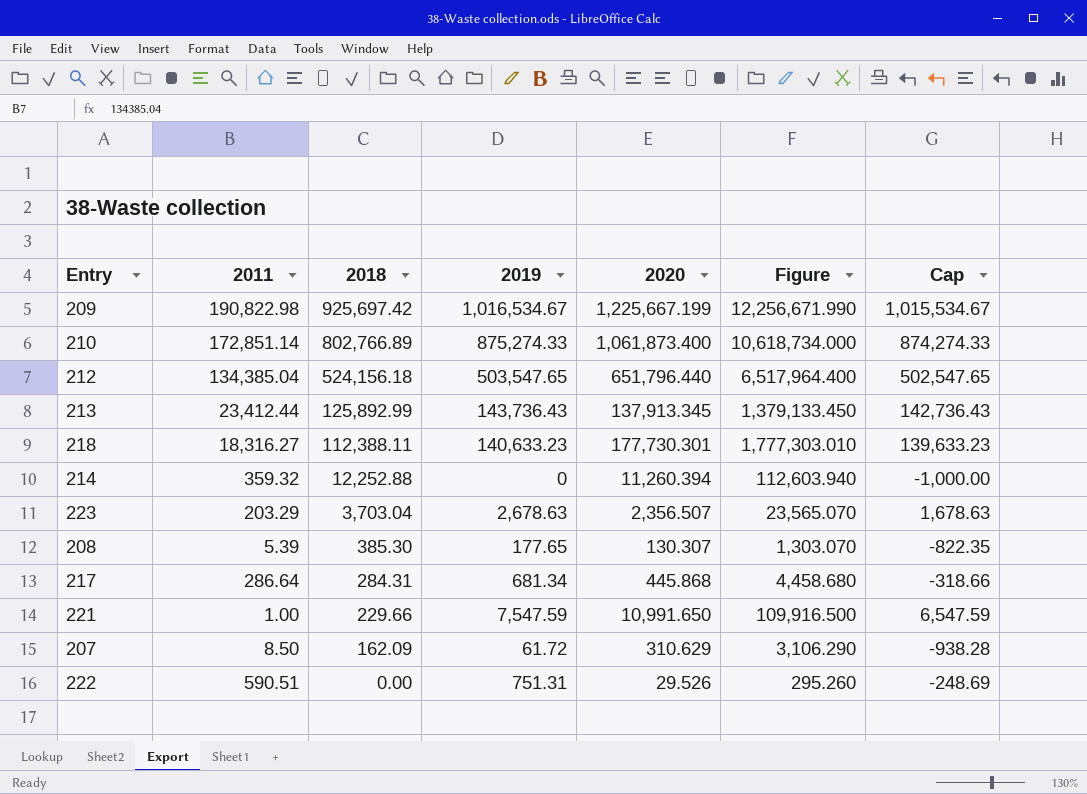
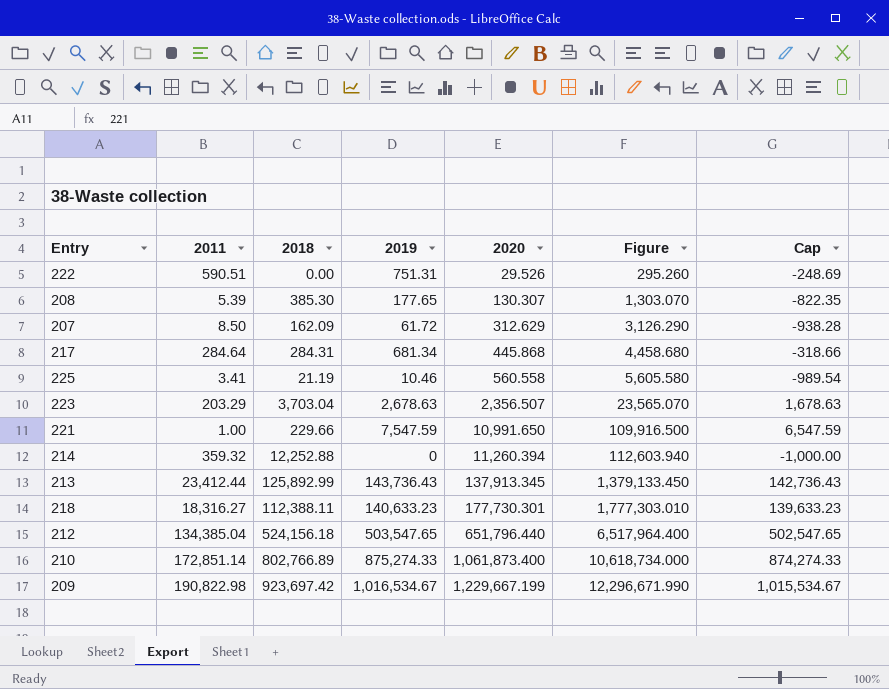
row order: 2018 descending -> 2020 ascending
207 | 2020: 310.629 -> 312.629
207 | Figure: 3,106.290 -> 3,126.290
217 | 2011: 286.64 -> 284.64
row 225: none -> 3.41 | 21.19 | 10.46 | 560.558 | 5,605.580 | -989.54
209 | 2018: 925,697.42 -> 923,697.42
209 | 2020: 1,225,667.199 -> 1,229,667.199
209 | Figure: 12,256,671.990 -> 12,296,671.990

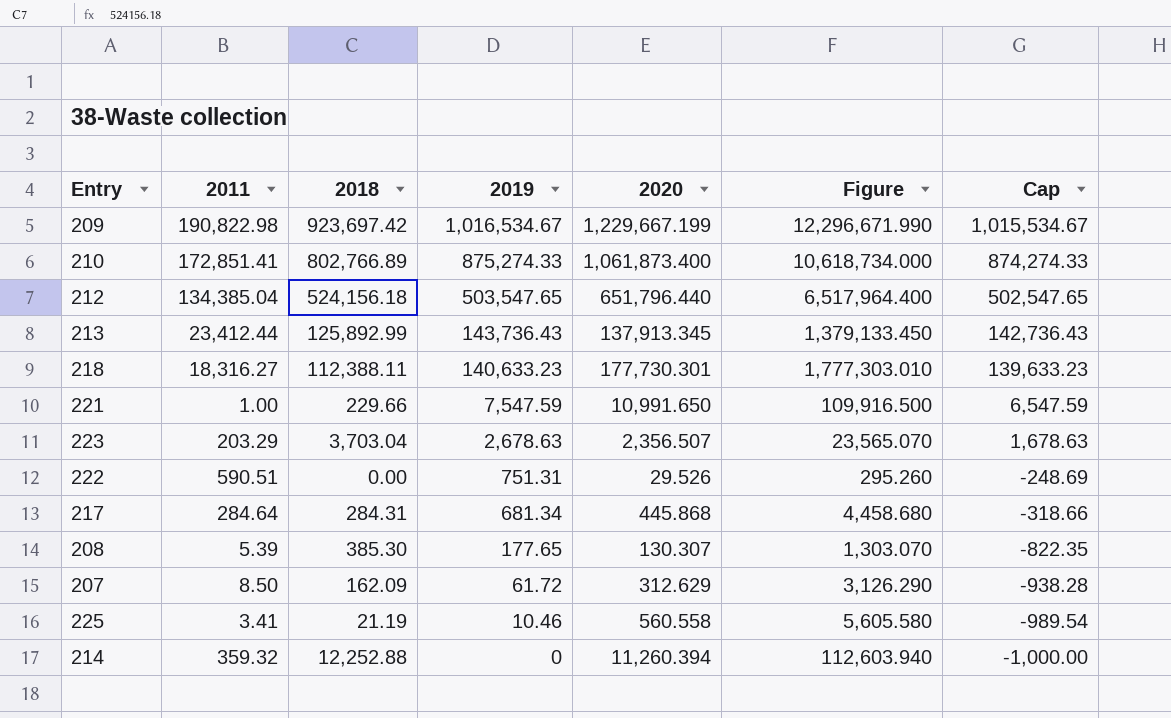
row order: 2020 ascending -> 2019 descending
210 | 2011: 172,851.14 -> 172,851.41

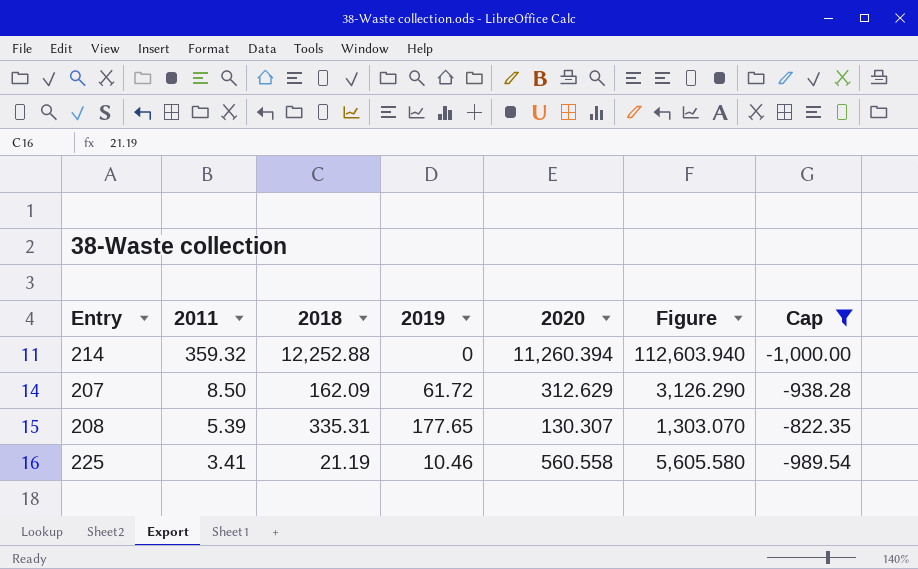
filter: none -> Cap <= -822.35
row order: 2019 descending -> 2011 descending
208 | 2018: 385.30 -> 335.31

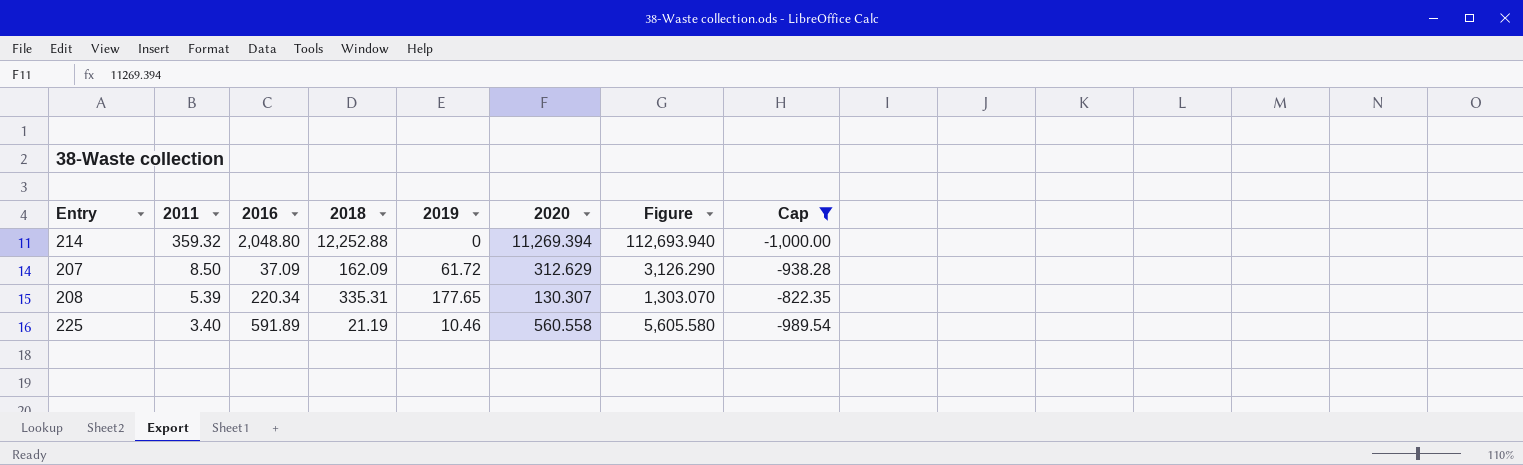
column 2016 | position: none -> 3
214 | 2020: 11,260.394 -> 11,269.394
214 | Figure: 112,603.940 -> 112,693.940
225 | 2011: 3.41 -> 3.40

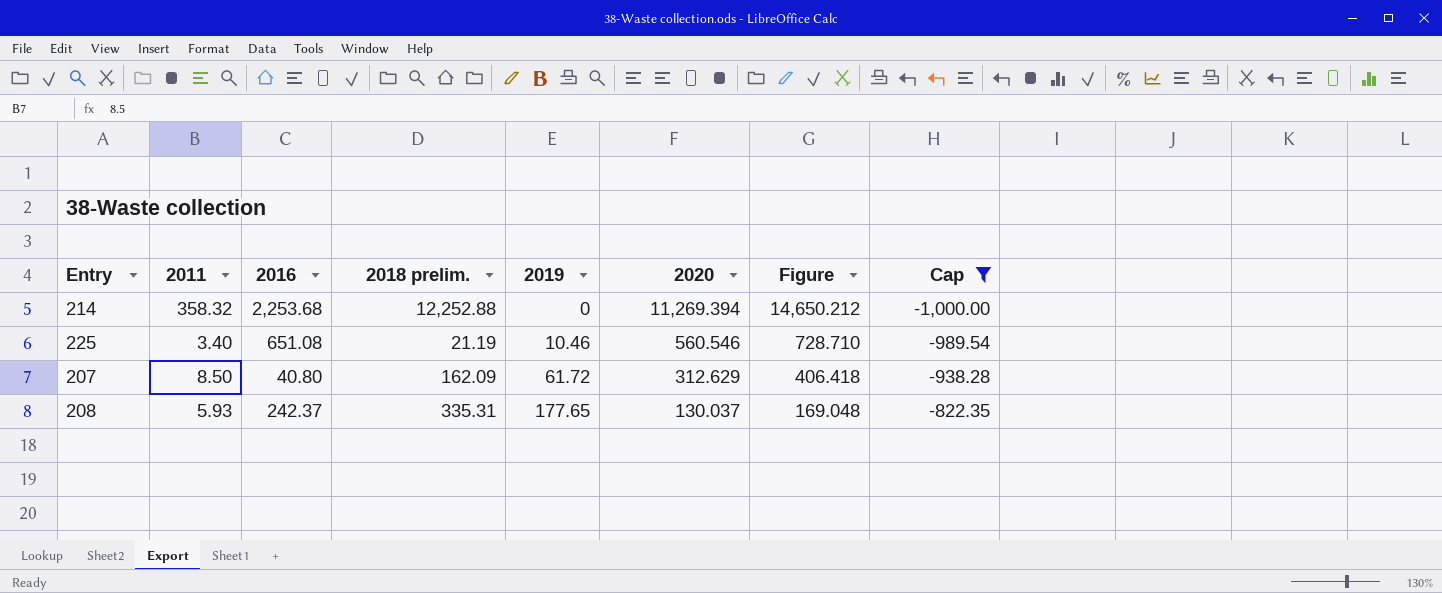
row order: 2011 descending -> 2019 ascending
column name: 2018 -> 2018 prelim.
column Figure | formula: [2020] * 10 -> [2020] * 1.3
214 | 2011: 359.32 -> 358.32
214 | 2016: 2,048.80 -> 2,253.68
225 | 2016: 591.89 -> 651.08
225 | 2020: 560.558 -> 560.546
207 | 2016: 37.09 -> 40.80
208 | 2011: 5.39 -> 5.93
208 | 2016: 220.34 -> 242.37
208 | 2020: 130.307 -> 130.037

